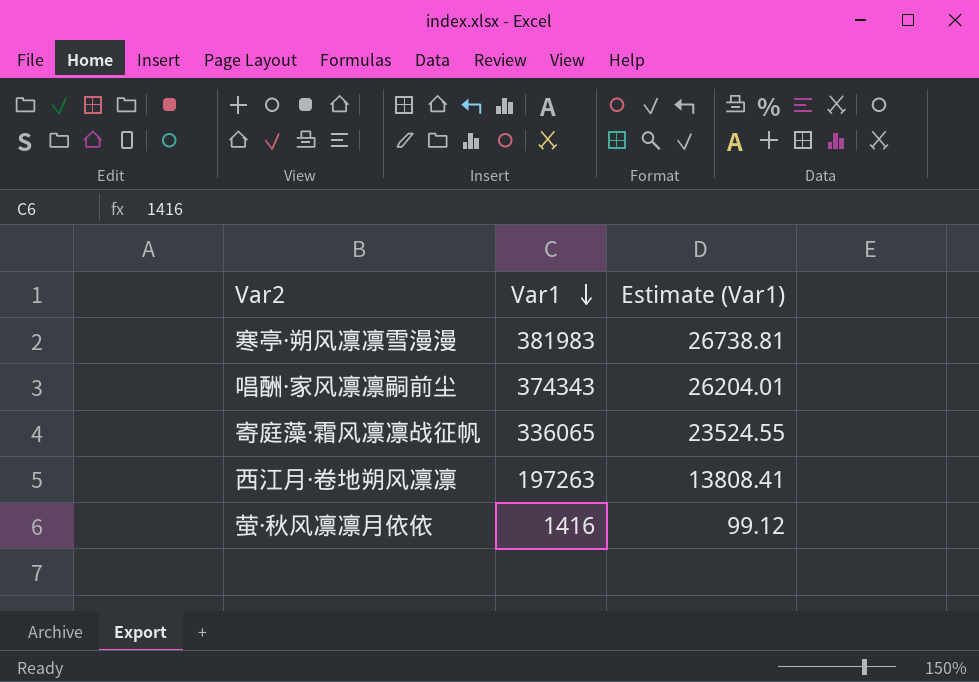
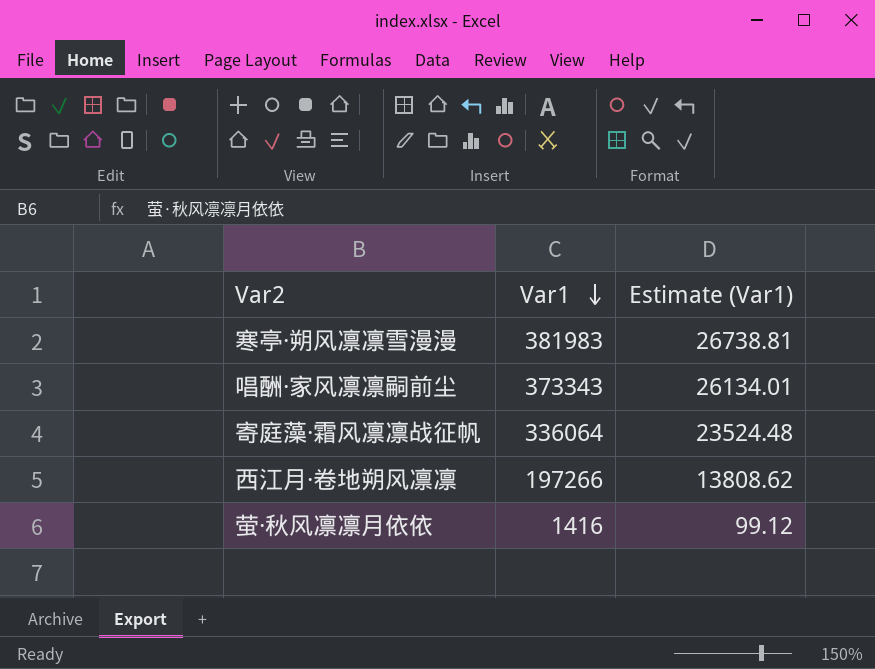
唱酬·家风凛凛嗣前尘 | Var1: 374343 -> 373343
唱酬·家风凛凛嗣前尘 | Estimate (Var1): 26204.01 -> 26134.01
寄庭藻·霜风凛凛战征帆 | Var1: 336065 -> 336064
寄庭藻·霜风凛凛战征帆 | Estimate (Var1): 23524.55 -> 23524.48
西江月·卷地朔风凛凛 | Var1: 197263 -> 197266
西江月·卷地朔风凛凛 | Estimate (Var1): 13808.41 -> 13808.62

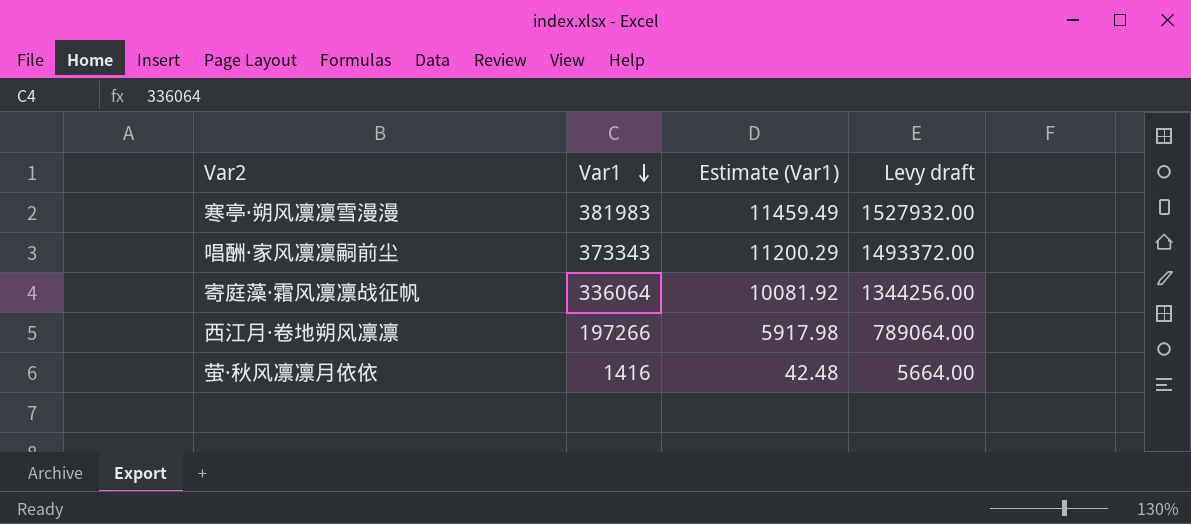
column Estimate (Var1) | formula: [Var1] * 0.07 -> [Var1] * 0.03
column Levy draft | formula: none -> [Var1] * 4

